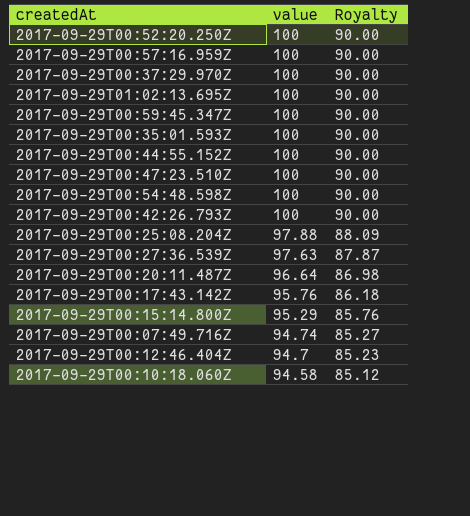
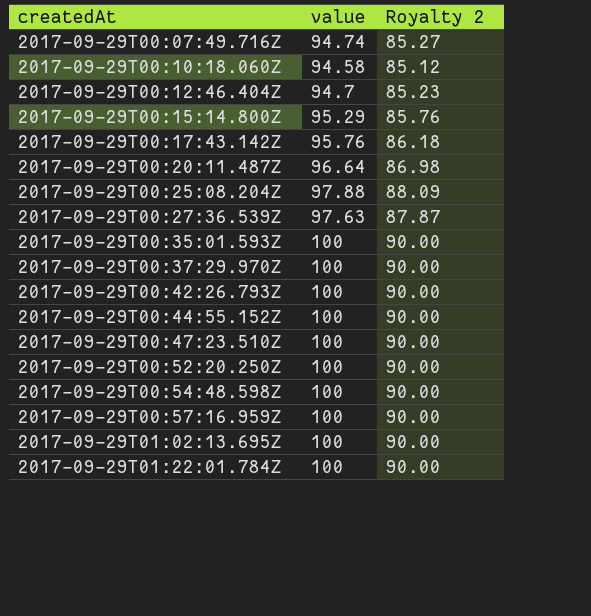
row order: value descending -> createdAt ascending
column name: Royalty -> Royalty 2
row 2017-09-29T00:59:45.347Z: 100 | 90.00 -> none
row 2017-09-29T01:22:01.784Z: none -> 100 | 90.00

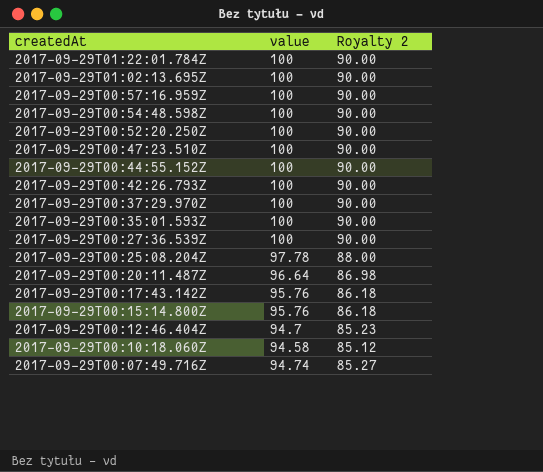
row order: createdAt ascending -> createdAt descending
2017-09-29T00:27:36.539Z | value: 97.63 -> 100
2017-09-29T00:27:36.539Z | Royalty 2: 87.87 -> 90.00
2017-09-29T00:25:08.204Z | value: 97.88 -> 97.78
2017-09-29T00:25:08.204Z | Royalty 2: 88.09 -> 88.00
2017-09-29T00:15:14.800Z | value: 95.29 -> 95.76
2017-09-29T00:15:14.800Z | Royalty 2: 85.76 -> 86.18

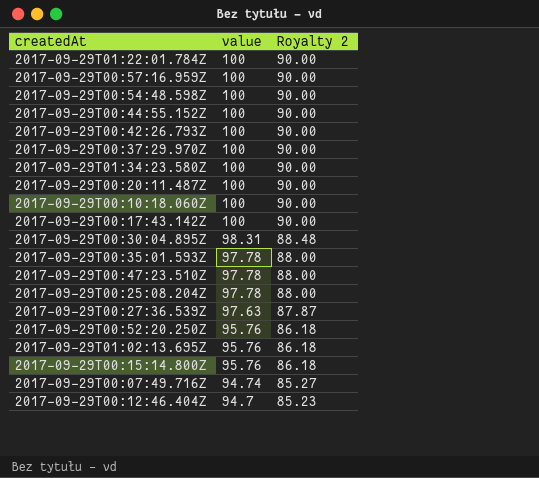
row order: createdAt descending -> value descending
row 2017-09-29T01:34:23.580Z: none -> 100 | 90.00
2017-09-29T00:20:11.487Z | value: 96.64 -> 100
2017-09-29T00:20:11.487Z | Royalty 2: 86.98 -> 90.00
2017-09-29T00:10:18.060Z | value: 94.58 -> 100
2017-09-29T00:10:18.060Z | Royalty 2: 85.12 -> 90.00
2017-09-29T00:17:43.142Z | value: 95.76 -> 100
2017-09-29T00:17:43.142Z | Royalty 2: 86.18 -> 90.00
row 2017-09-29T00:30:04.895Z: none -> 98.31 | 88.48
2017-09-29T00:35:01.593Z | value: 100 -> 97.78
2017-09-29T00:35:01.593Z | Royalty 2: 90.00 -> 88.00
2017-09-29T00:47:23.510Z | value: 100 -> 97.78
2017-09-29T00:47:23.510Z | Royalty 2: 90.00 -> 88.00
2017-09-29T00:27:36.539Z | value: 100 -> 97.63
2017-09-29T00:27:36.539Z | Royalty 2: 90.00 -> 87.87
2017-09-29T00:52:20.250Z | value: 100 -> 95.76
2017-09-29T00:52:20.250Z | Royalty 2: 90.00 -> 86.18
2017-09-29T01:02:13.695Z | value: 100 -> 95.76
2017-09-29T01:02:13.695Z | Royalty 2: 90.00 -> 86.18

